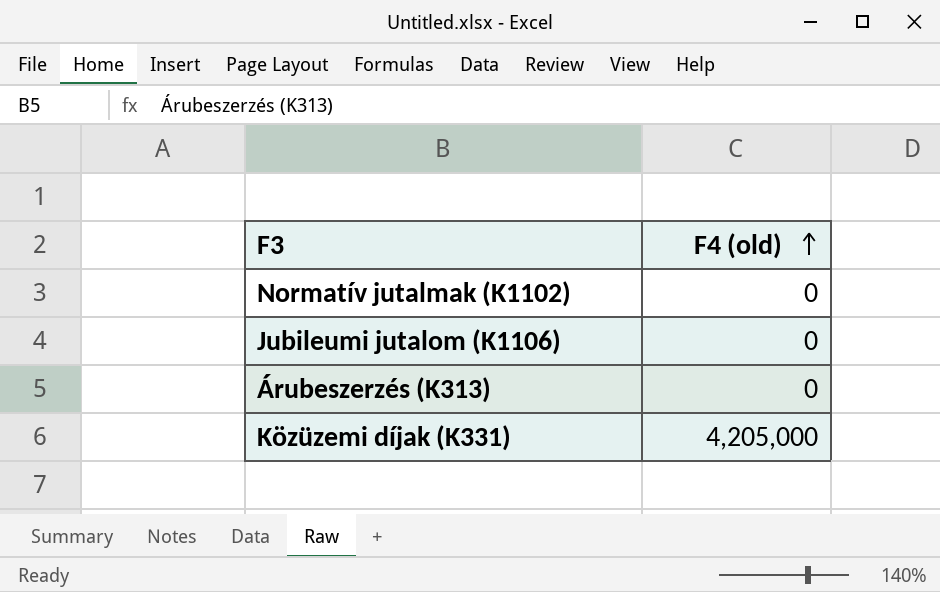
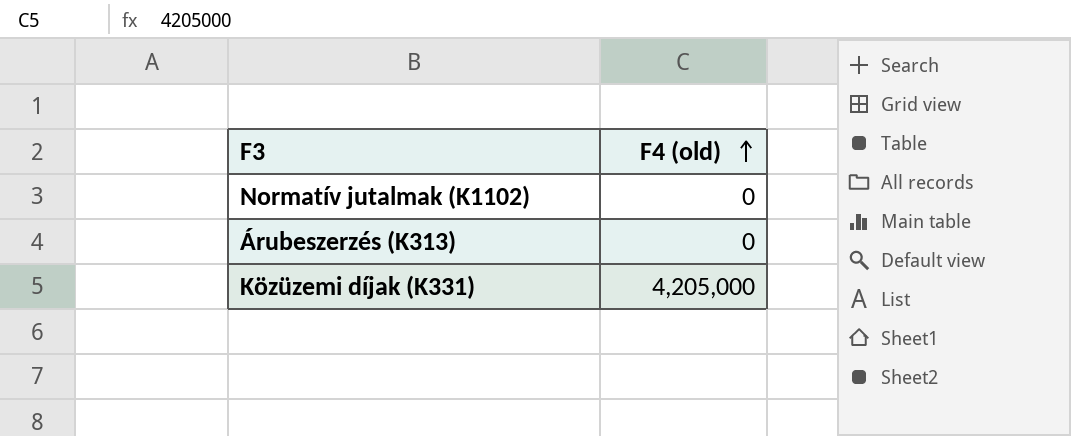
row Jubileumi jutalom (K1106): 0 -> none

